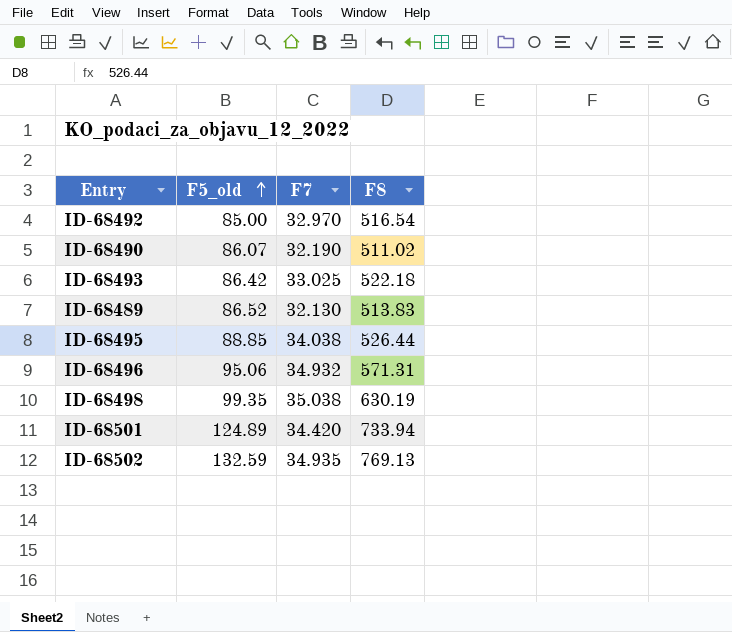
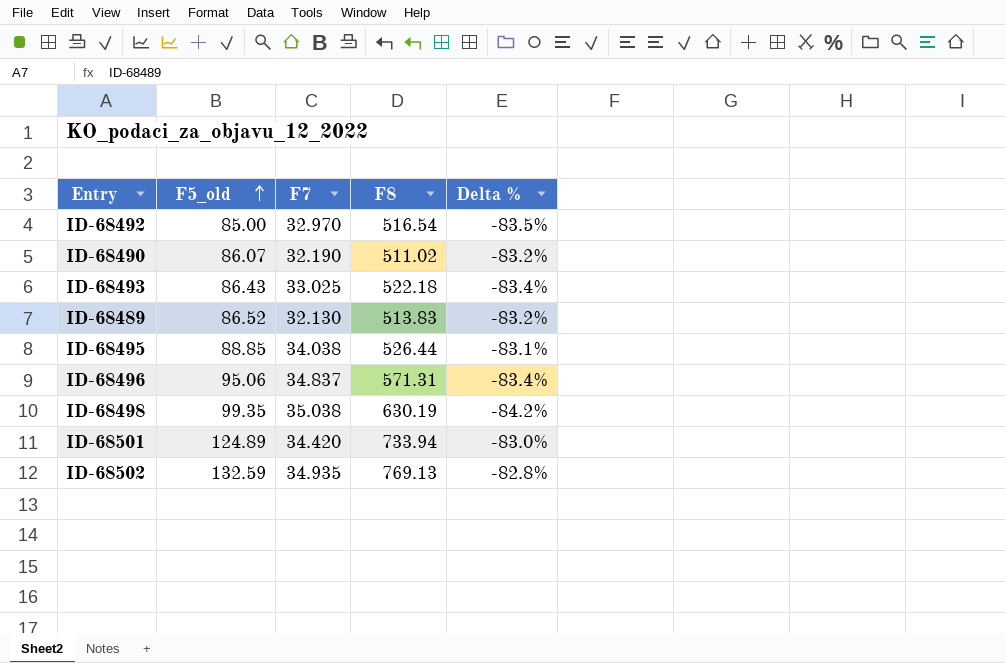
column Delta % | formula: none -> ([F5_old] - [F8]) / [F8]
ID-68493 | F5_old: 86.42 -> 86.43
ID-68496 | F7: 34.932 -> 34.837

